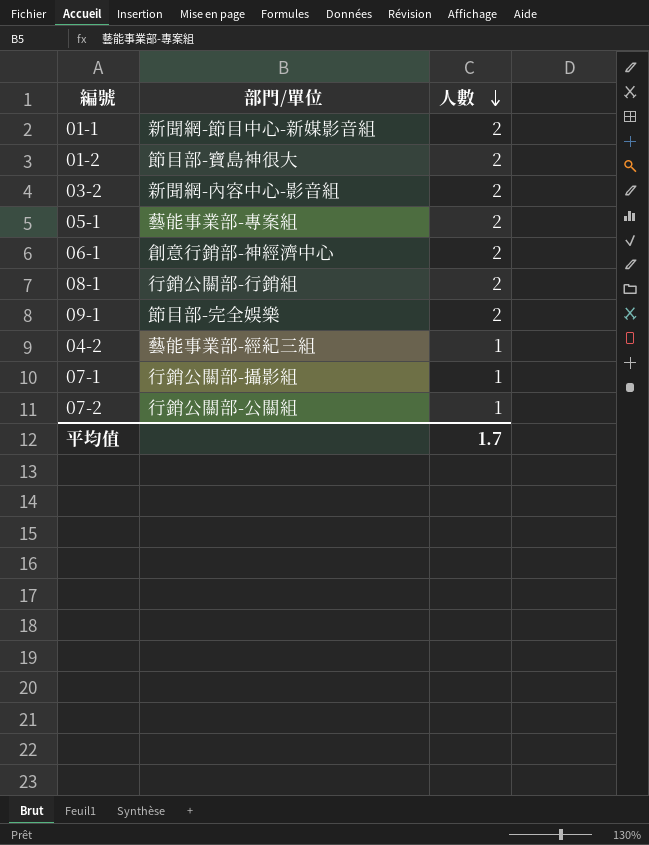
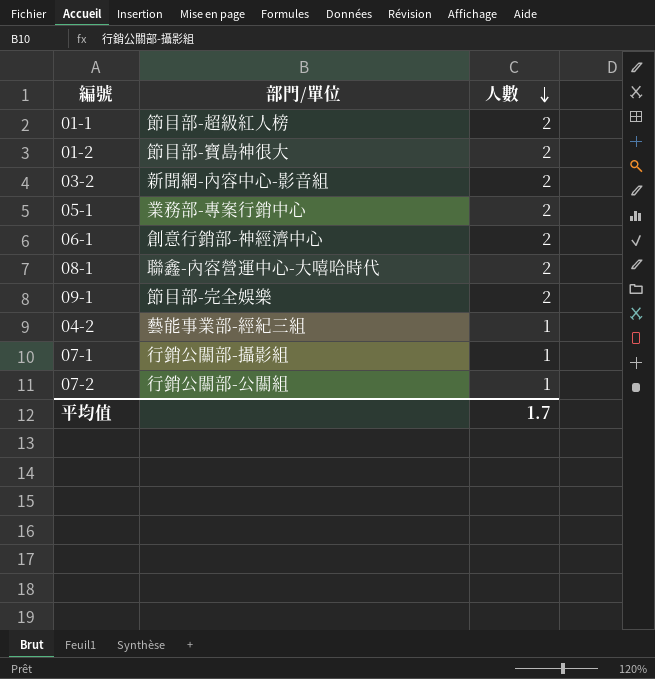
01-1 | 部門/單位: 新聞網-節目中心-新媒影音組 -> 節目部-超級紅人榜
05-1 | 部門/單位: 藝能事業部-專案組 -> 業務部-專案行銷中心
08-1 | 部門/單位: 行銷公關部-行銷組 -> 聯鑫-內容營運中心-大嘻哈時代

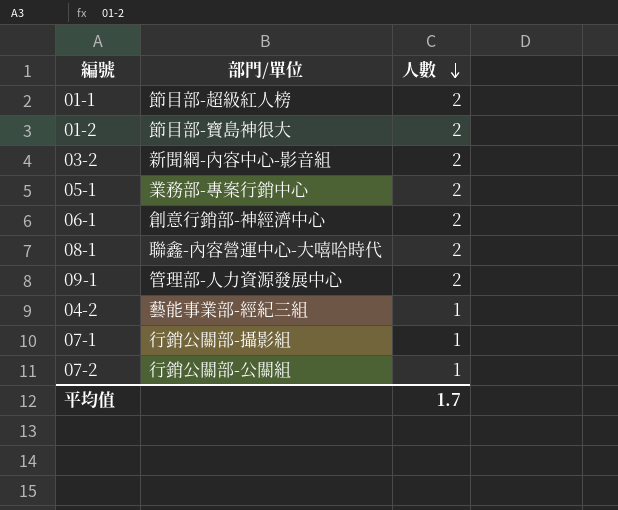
09-1 | 部門/單位: 節目部-完全娛樂 -> 管理部-人力資源發展中心

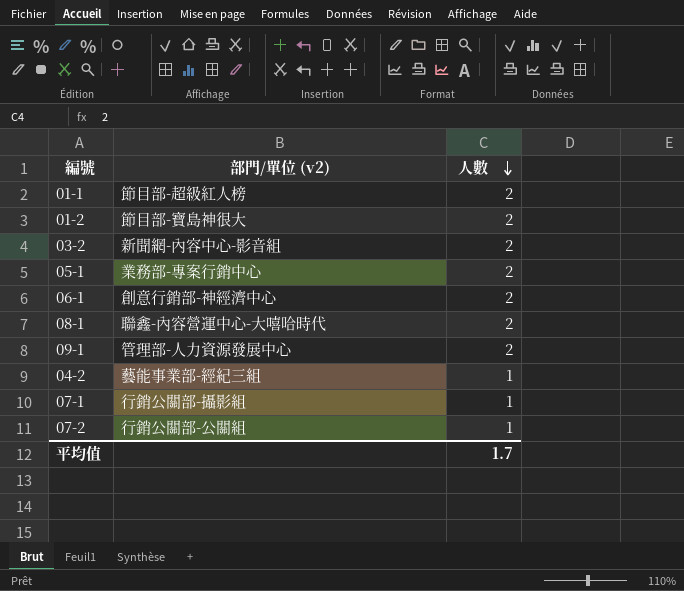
column name: 部門/單位 -> 部門/單位 (v2)

